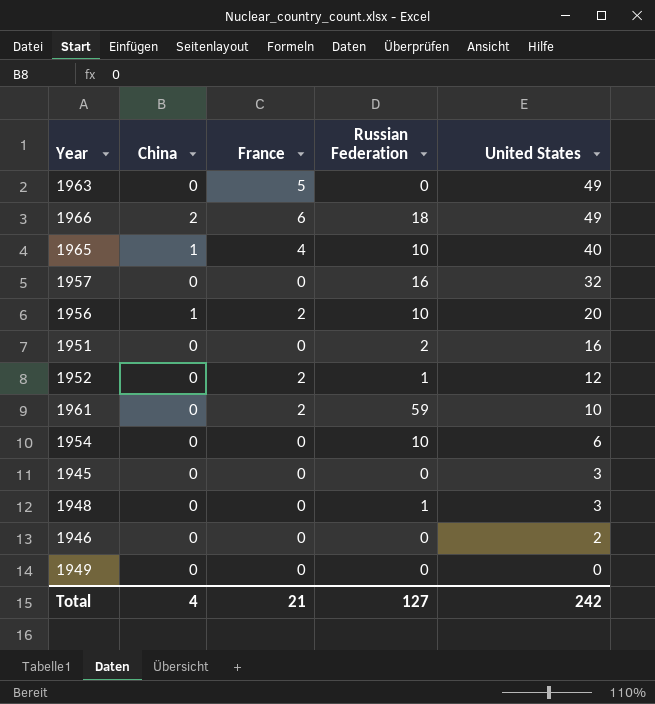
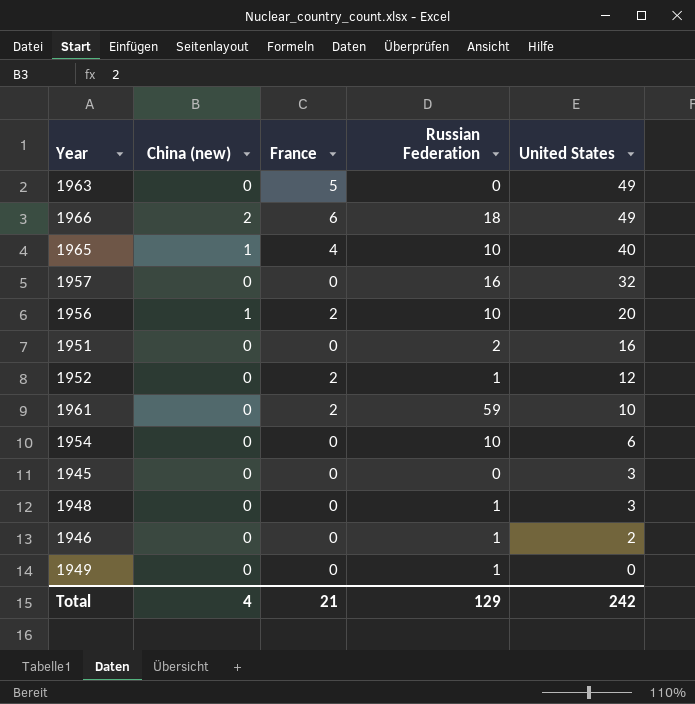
column name: China -> China (new)
1946 | Russian Federation: 0 -> 1
1949 | Russian Federation: 0 -> 1
Total | Russian Federation: 127 -> 129

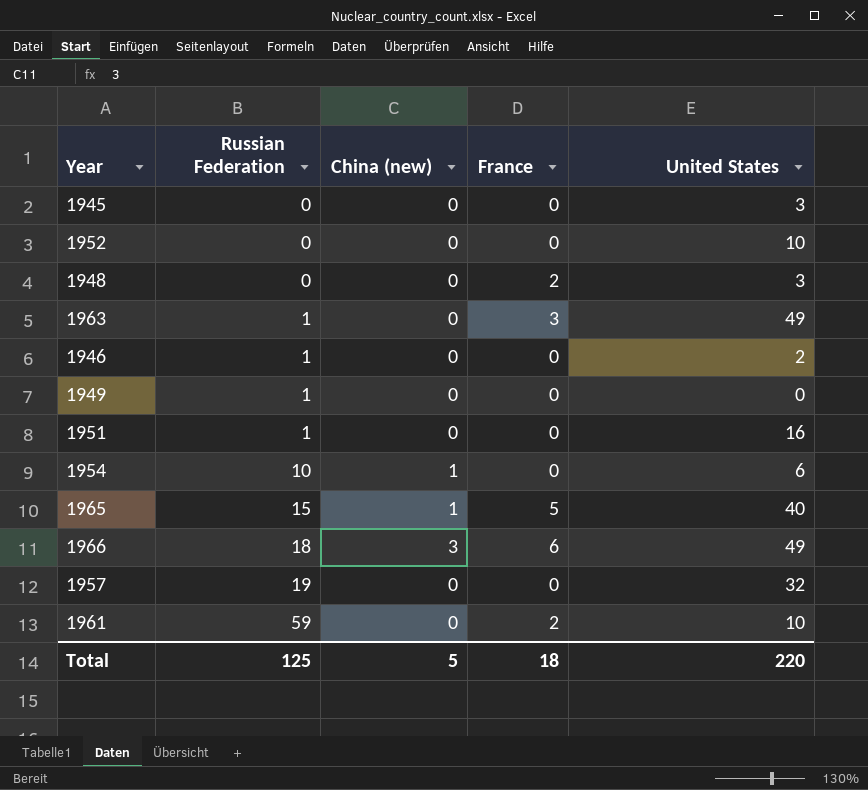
row order: United States descending -> Russian Federation ascending
column Russian Federation | position: 4 -> 2
row 1956: 1 | 2 | 10 | 20 -> none
1952 | Russian Federation: 1 -> 0
1952 | France: 2 -> 0
1952 | United States: 12 -> 10
1948 | Russian Federation: 1 -> 0
1948 | France: 0 -> 2
1963 | Russian Federation: 0 -> 1
1963 | France: 5 -> 3
1951 | Russian Federation: 2 -> 1
1954 | China (new): 0 -> 1
1965 | Russian Federation: 10 -> 15
1965 | France: 4 -> 5
1966 | China (new): 2 -> 3
1957 | Russian Federation: 16 -> 19
Total | Russian Federation: 129 -> 125
Total | China (new): 4 -> 5
Total | France: 21 -> 18
Total | United States: 242 -> 220

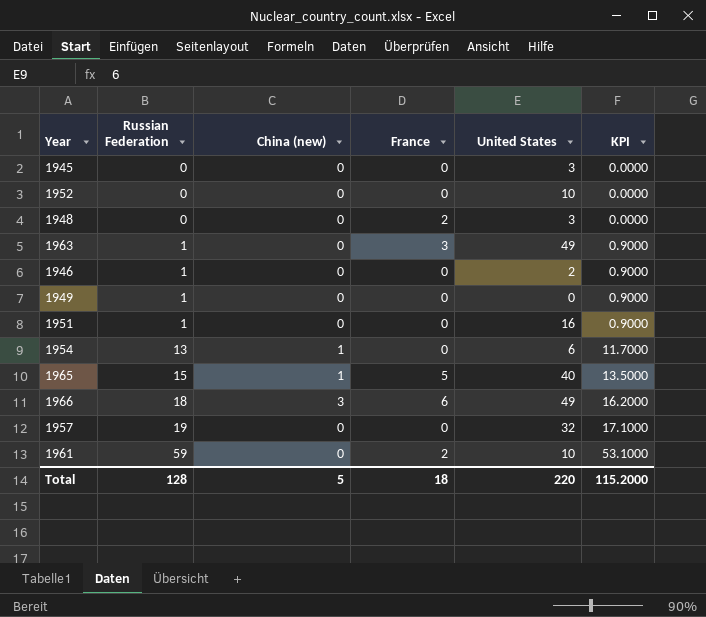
column KPI | formula: none -> [Russian Federation] * 0.9
1954 | Russian Federation: 10 -> 13
Total | Russian Federation: 125 -> 128

